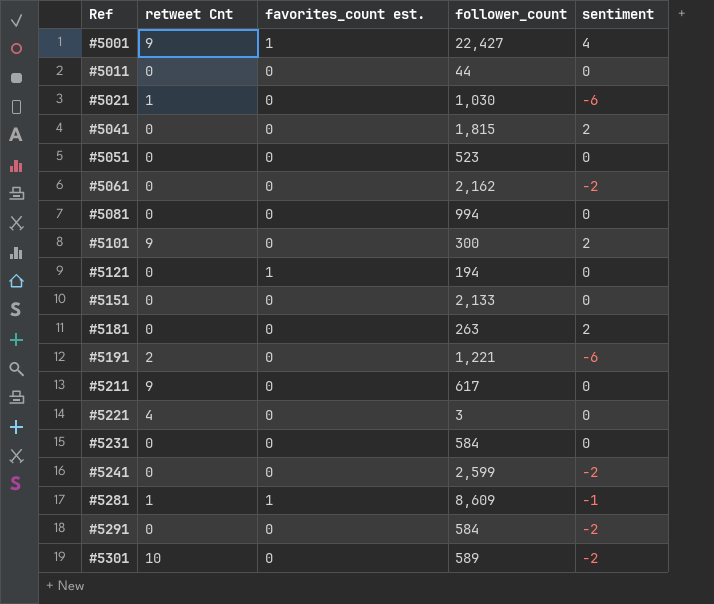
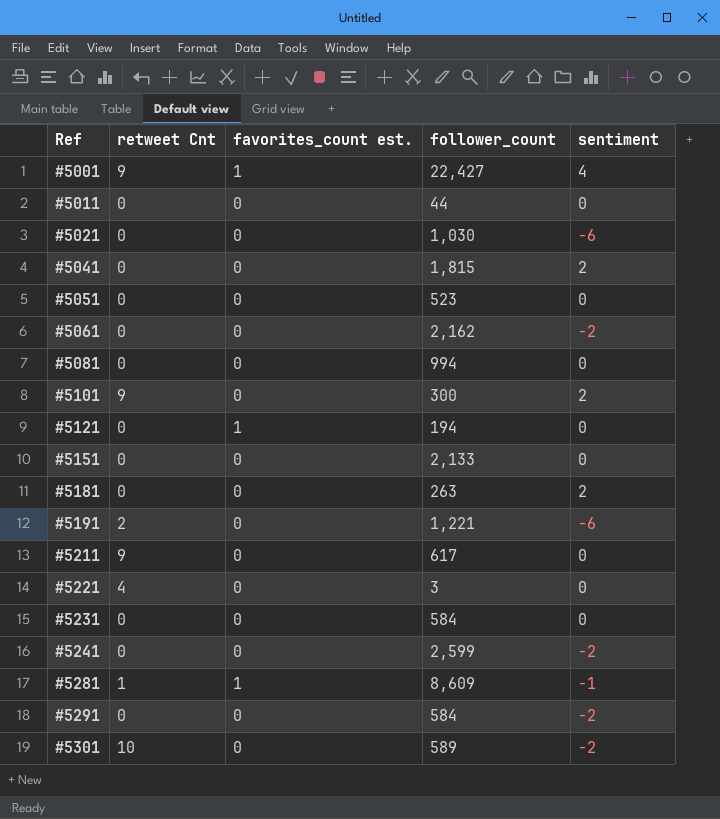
#5021 | retweet Cnt: 1 -> 0

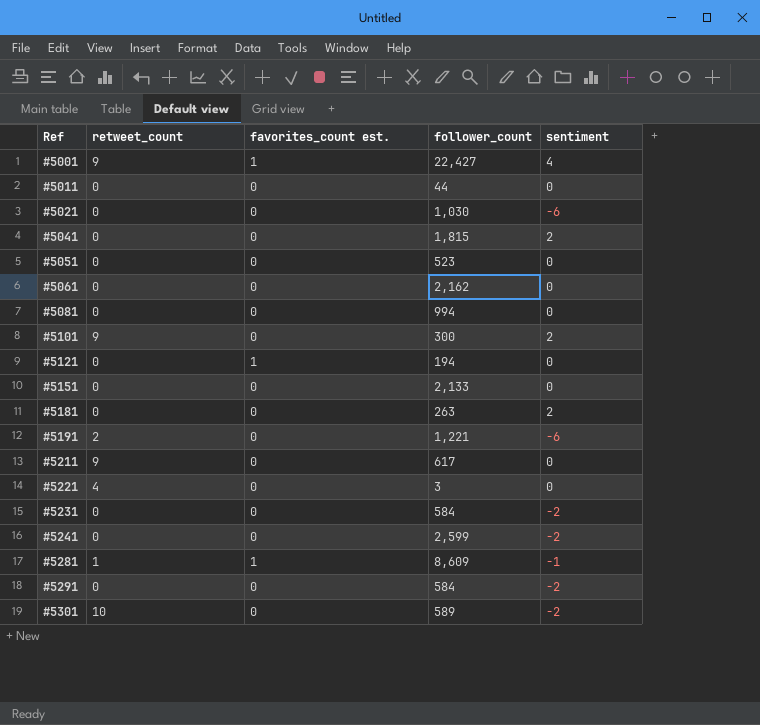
column name: retweet Cnt -> retweet_count
#5061 | sentiment: -2 -> 0
#5231 | sentiment: 0 -> -2

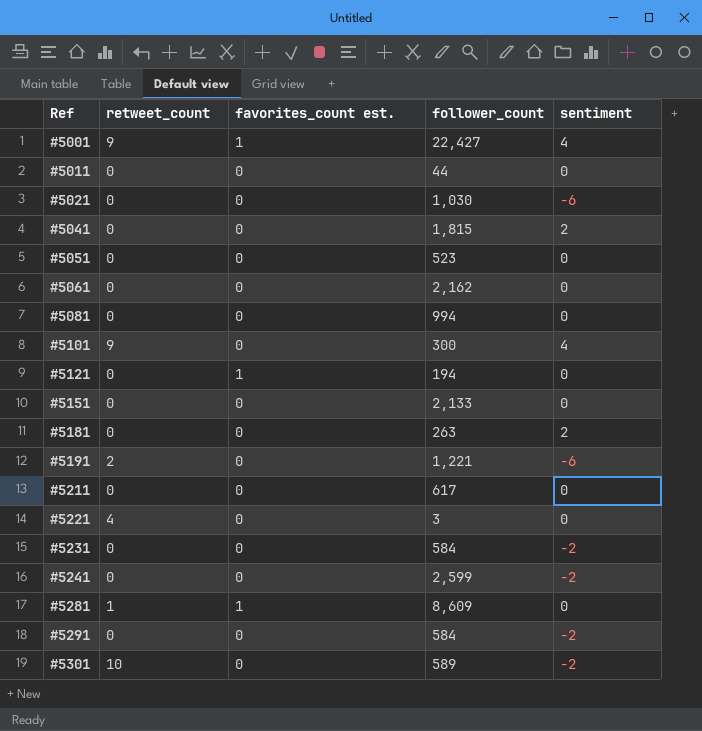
#5101 | sentiment: 2 -> 4
#5211 | retweet_count: 9 -> 0
#5281 | sentiment: -1 -> 0

